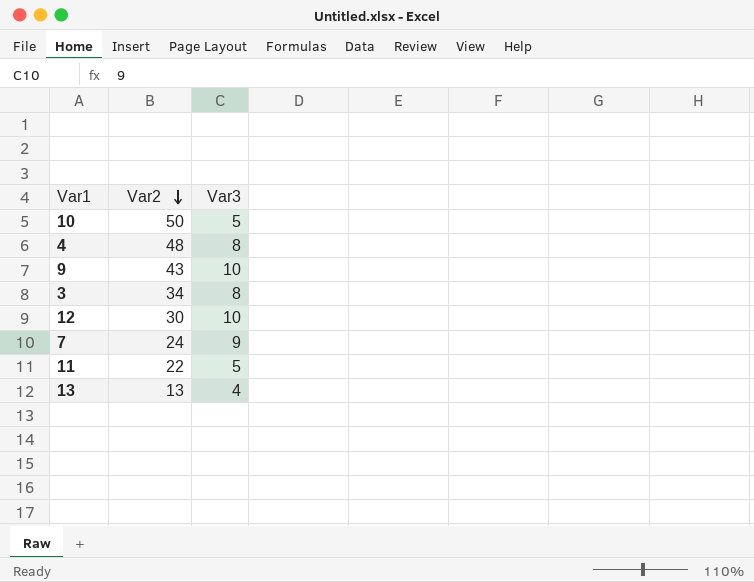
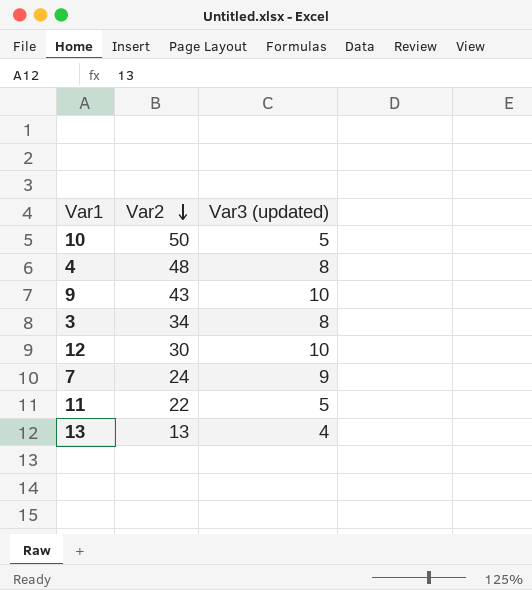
column name: Var3 -> Var3 (updated)

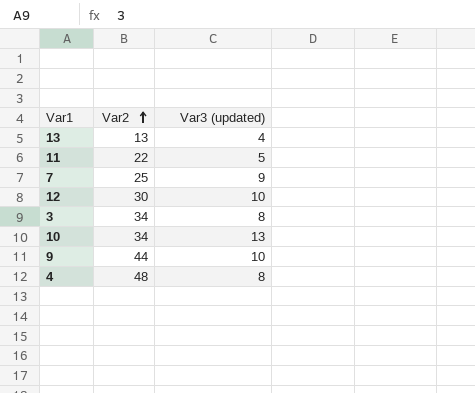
row order: Var2 descending -> Var2 ascending
7 | Var2: 24 -> 25
10 | Var2: 50 -> 34
10 | Var3 (updated): 5 -> 13
9 | Var2: 43 -> 44

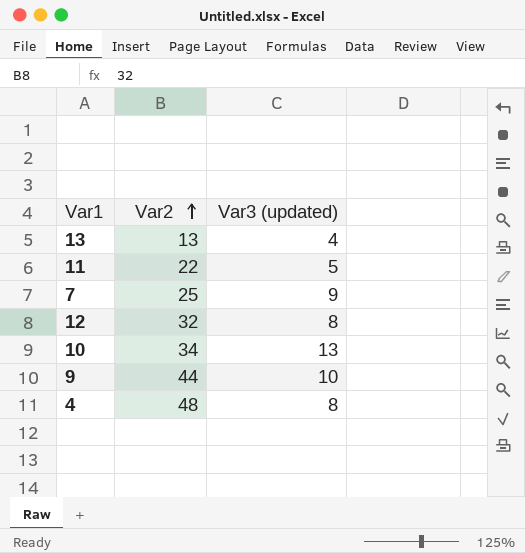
row 3: 34 | 8 -> none
12 | Var2: 30 -> 32
12 | Var3 (updated): 10 -> 8

